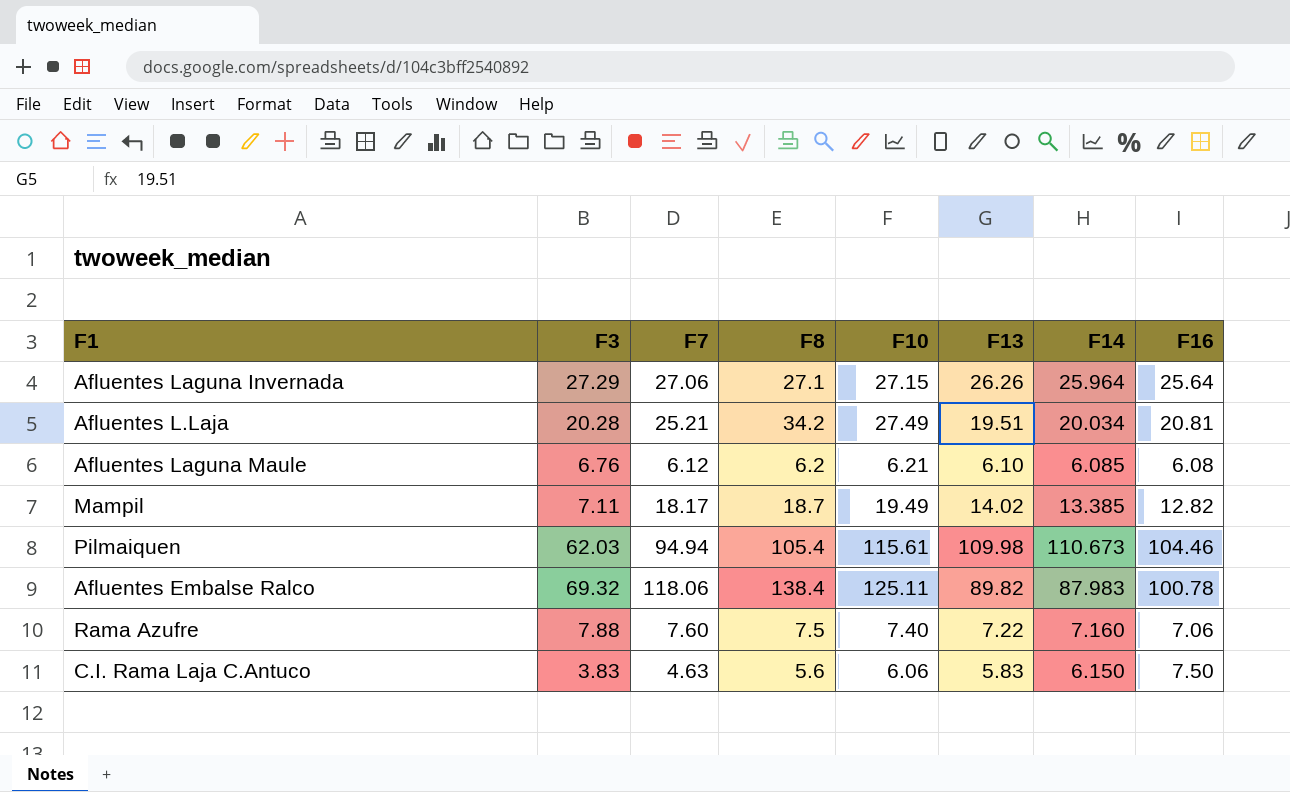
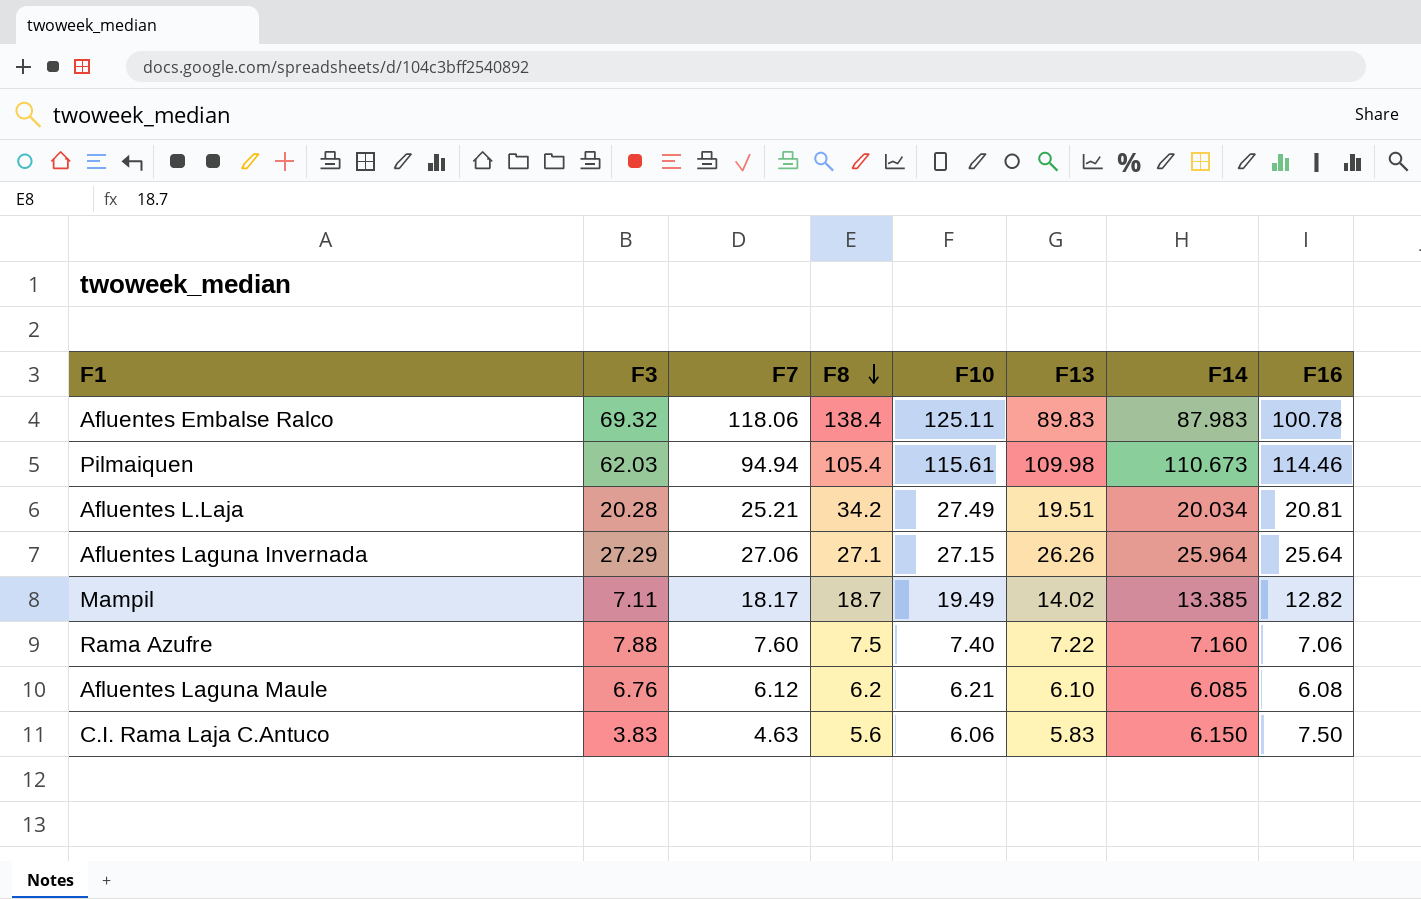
row order: none -> F8 descending
Afluentes Embalse Ralco | F13: 89.82 -> 89.83
Pilmaiquen | F16: 104.46 -> 114.46

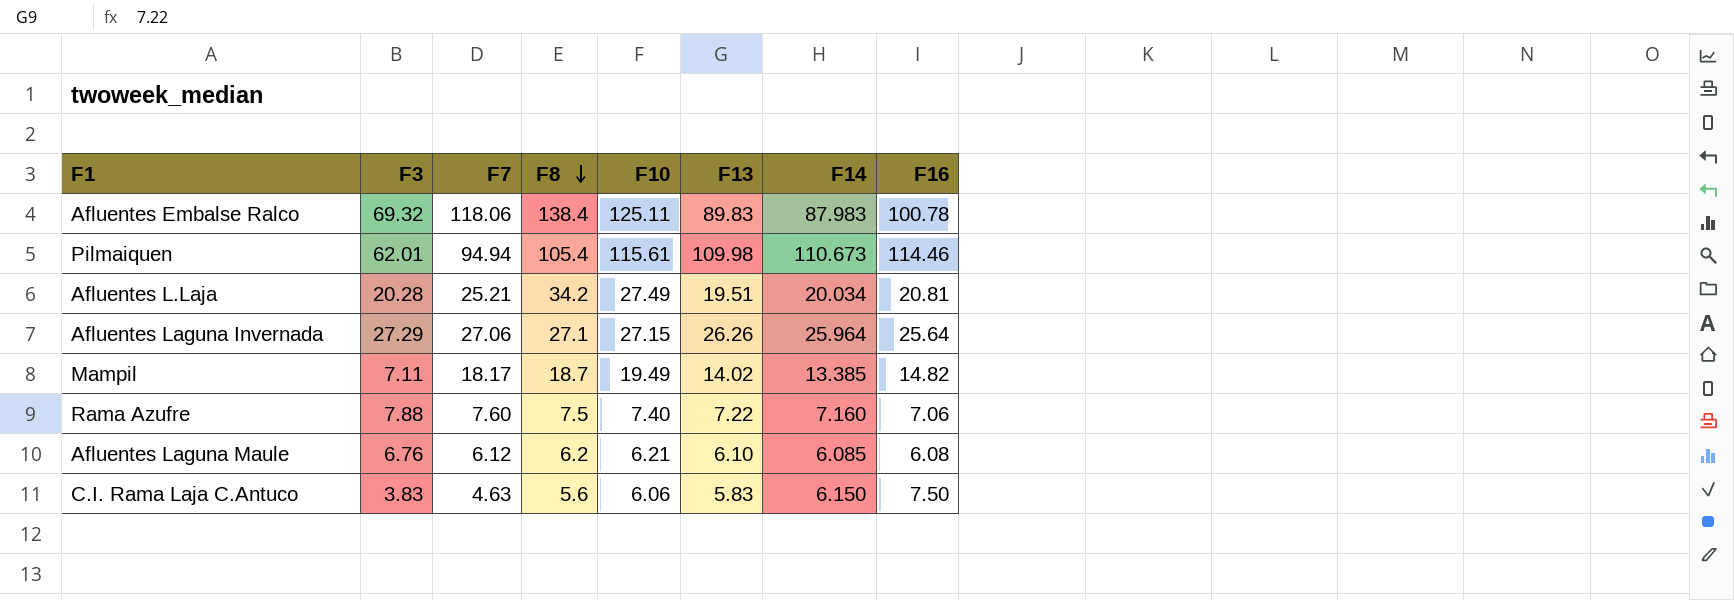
Pilmaiquen | F3: 62.03 -> 62.01
Mampil | F16: 12.82 -> 14.82

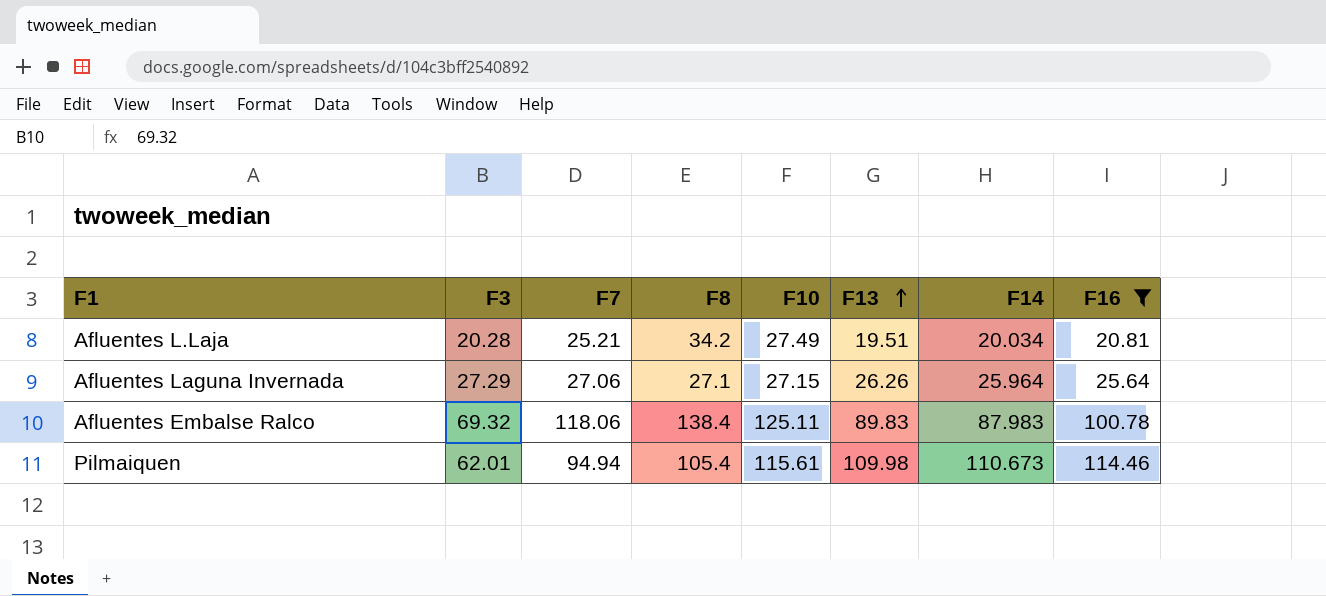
filter: none -> F16 >= 20.81
row order: F8 descending -> F13 ascending

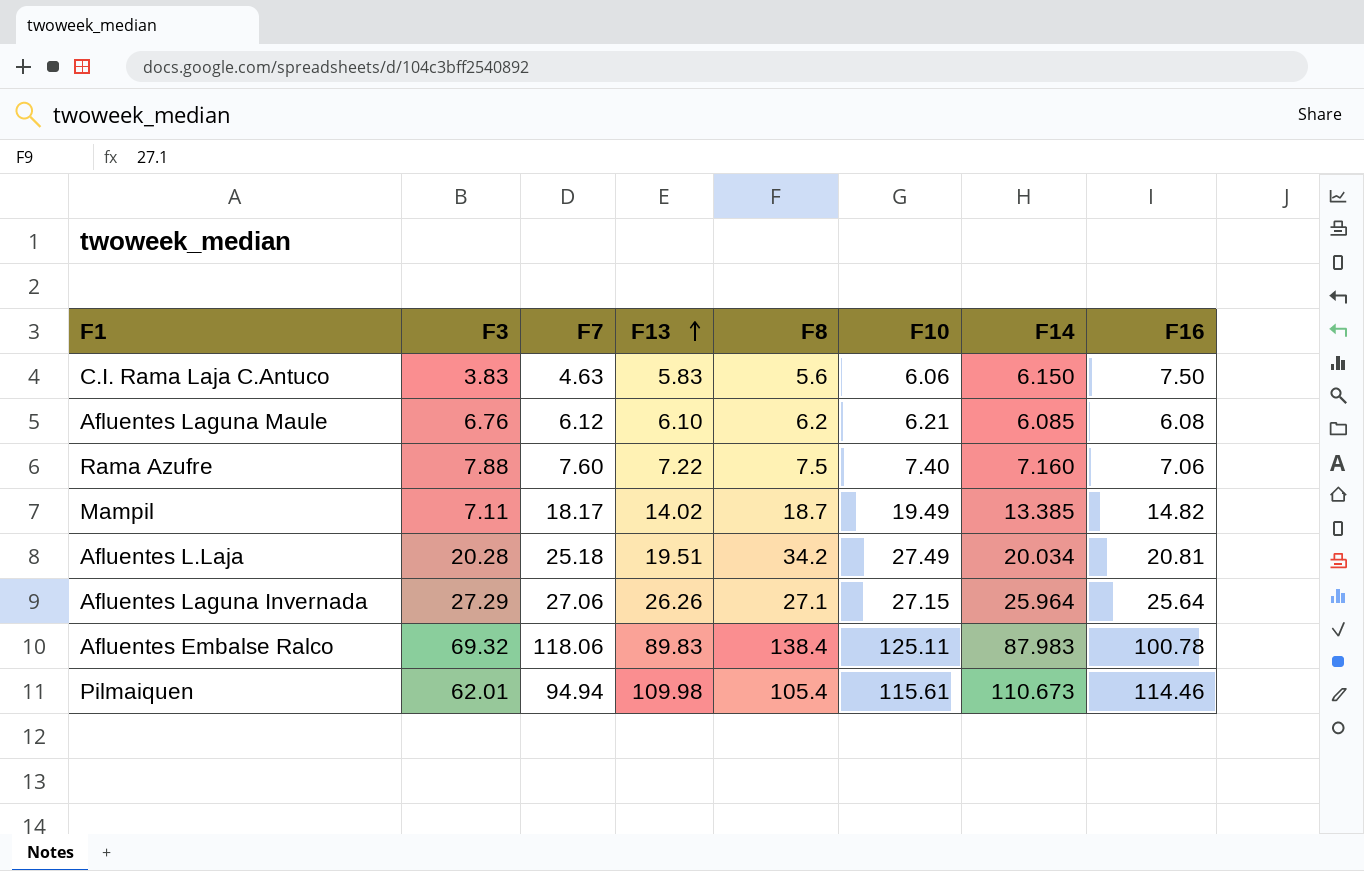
filter: F16 >= 20.81 -> none
column F13 | position: 6 -> 4
Afluentes L.Laja | F7: 25.21 -> 25.18

